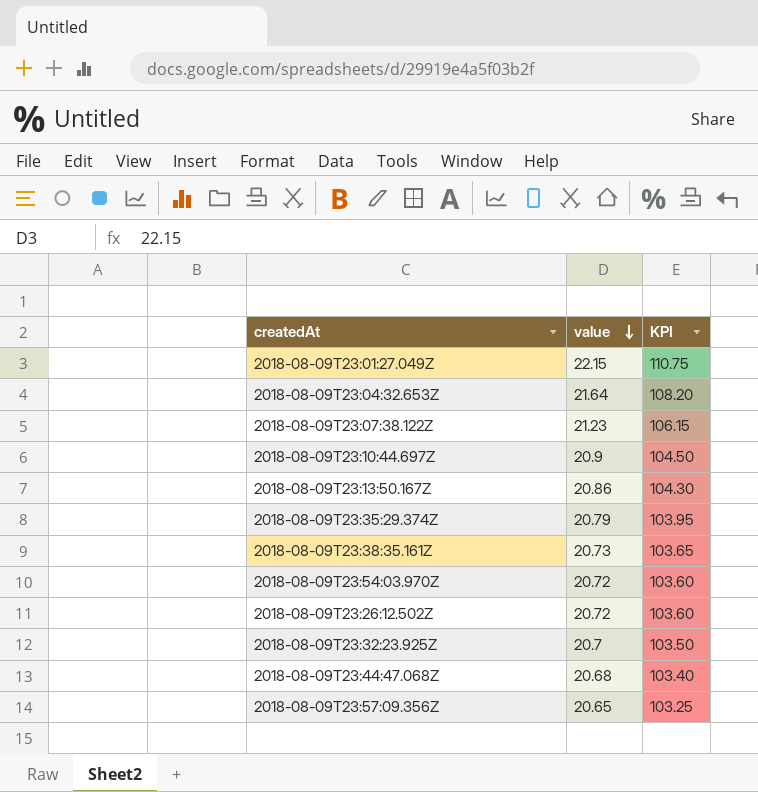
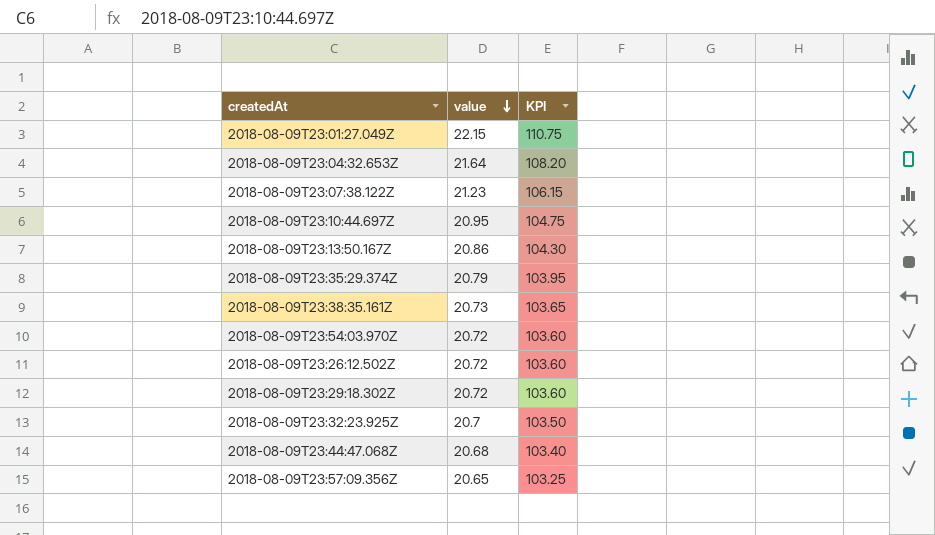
2018-08-09T23:10:44.697Z | value: 20.9 -> 20.95
2018-08-09T23:10:44.697Z | KPI: 104.50 -> 104.75
row 2018-08-09T23:29:18.302Z: none -> 20.72 | 103.60

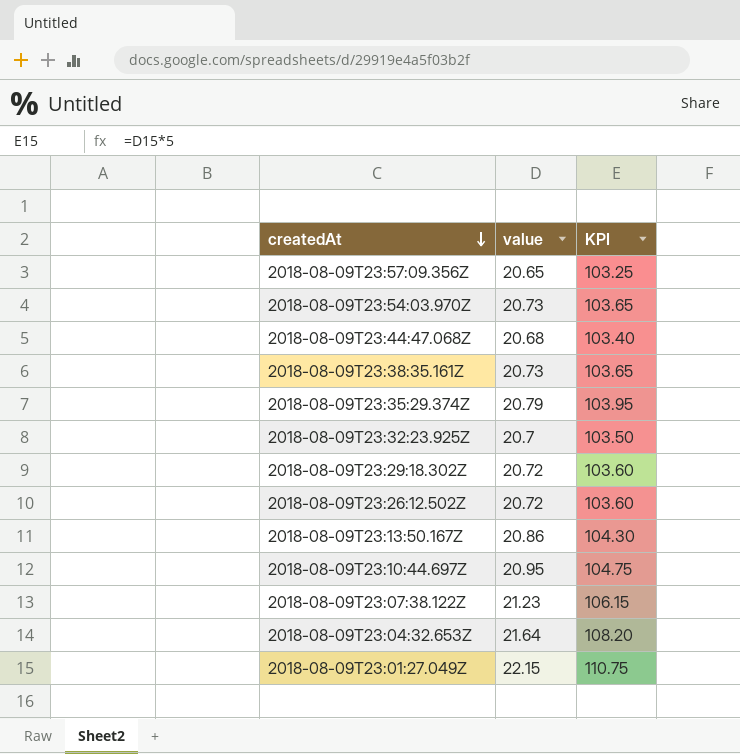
row order: value descending -> createdAt descending
2018-08-09T23:54:03.970Z | value: 20.72 -> 20.73
2018-08-09T23:54:03.970Z | KPI: 103.60 -> 103.65

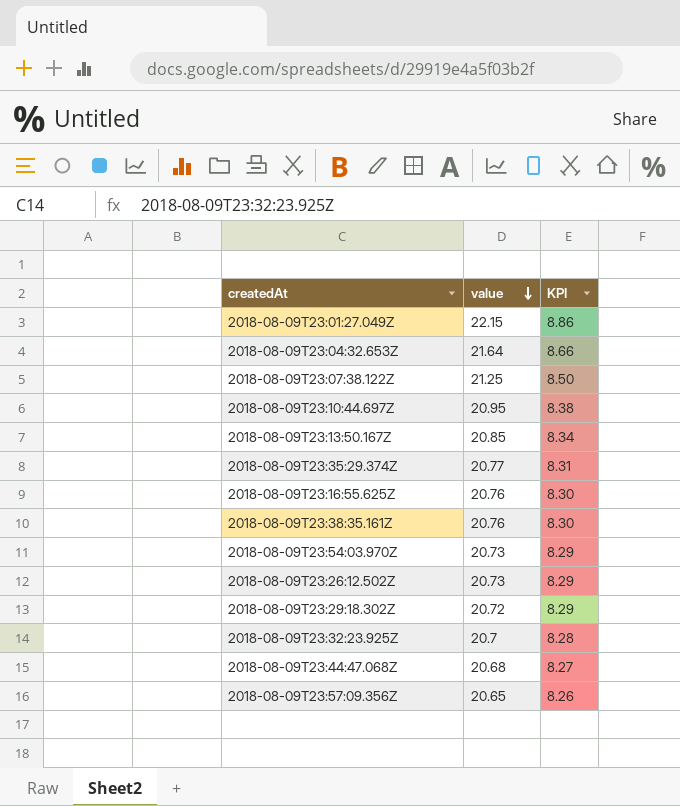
row order: createdAt descending -> value descending
column KPI | formula: [value] * 5 -> [value] * 0.4
2018-08-09T23:07:38.122Z | value: 21.23 -> 21.25
2018-08-09T23:13:50.167Z | value: 20.86 -> 20.85
2018-08-09T23:35:29.374Z | value: 20.79 -> 20.77
row 2018-08-09T23:16:55.625Z: none -> 20.76 | 8.30
2018-08-09T23:38:35.161Z | value: 20.73 -> 20.76
2018-08-09T23:26:12.502Z | value: 20.72 -> 20.73

